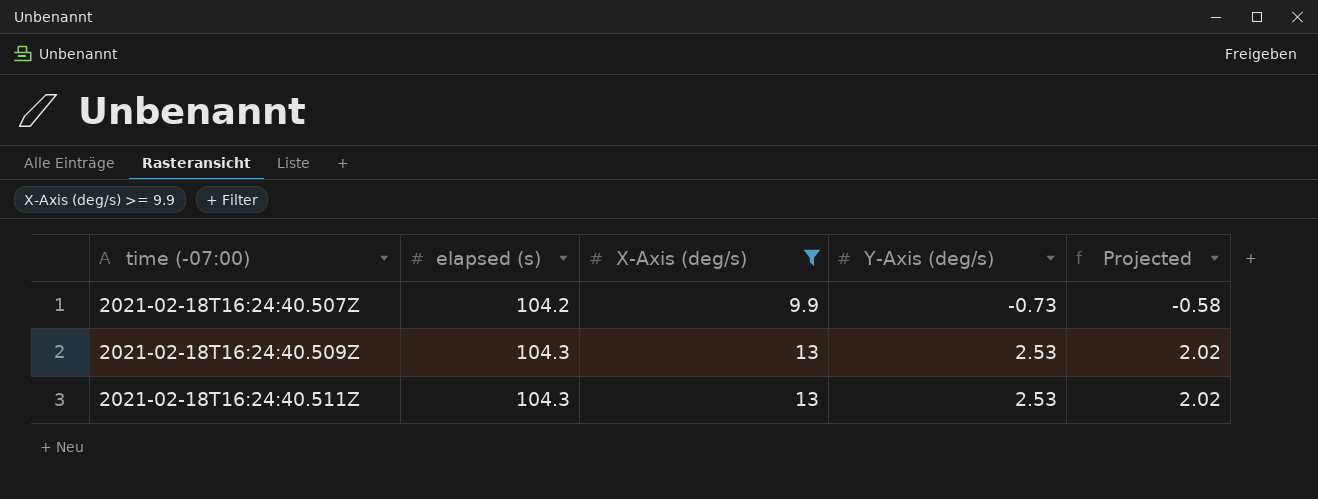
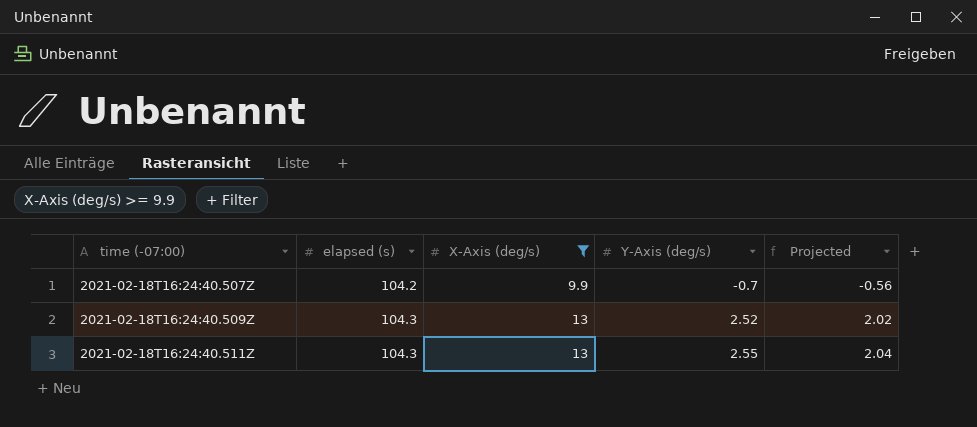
2021-02-18T16:24:40.507Z | Y-Axis (deg/s): -0.73 -> -0.7
2021-02-18T16:24:40.507Z | Projected: -0.58 -> -0.56
2021-02-18T16:24:40.509Z | Y-Axis (deg/s): 2.53 -> 2.52
2021-02-18T16:24:40.511Z | Y-Axis (deg/s): 2.53 -> 2.55
2021-02-18T16:24:40.511Z | Projected: 2.02 -> 2.04

